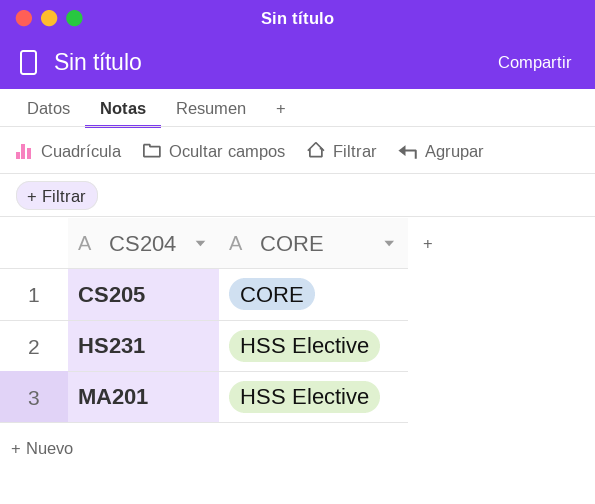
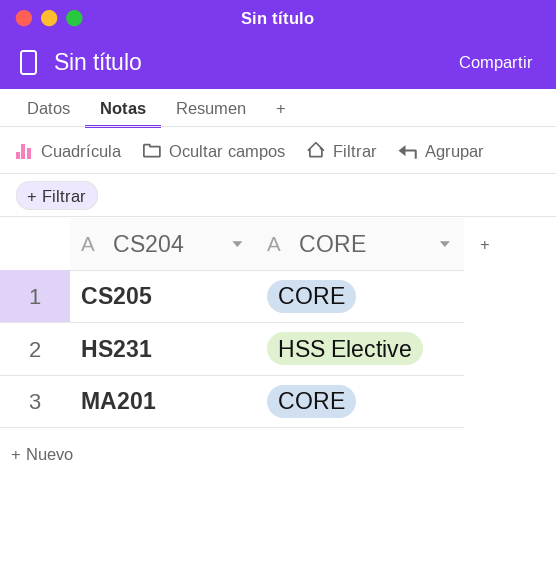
MA201 | CORE: HSS Elective -> CORE

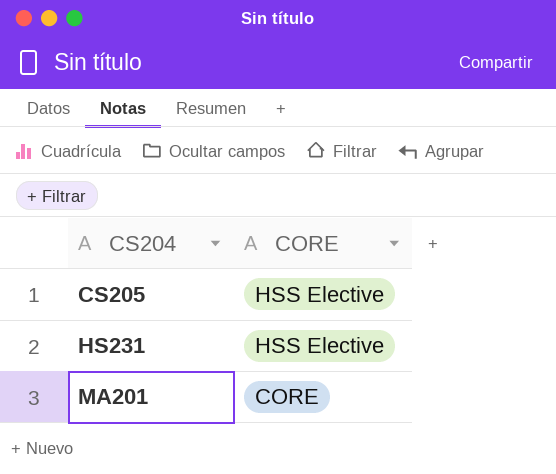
CS205 | CORE: CORE -> HSS Elective

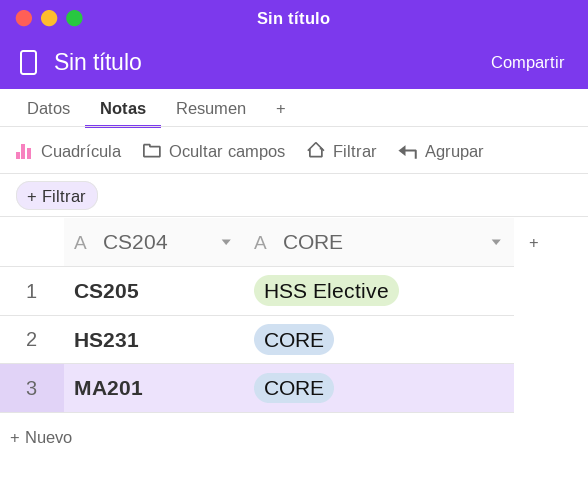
HS231 | CORE: HSS Elective -> CORE

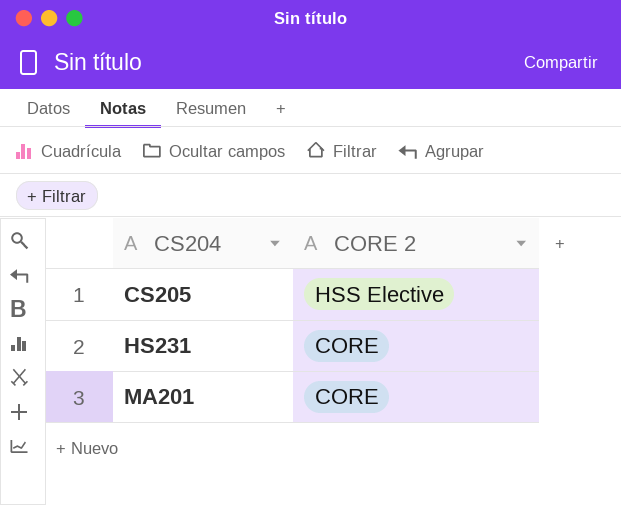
column name: CORE -> CORE 2

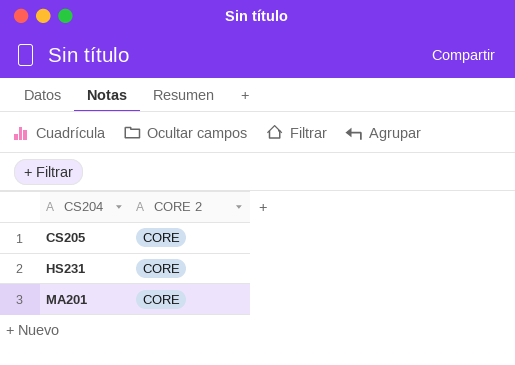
CS205 | CORE 2: HSS Elective -> CORE

